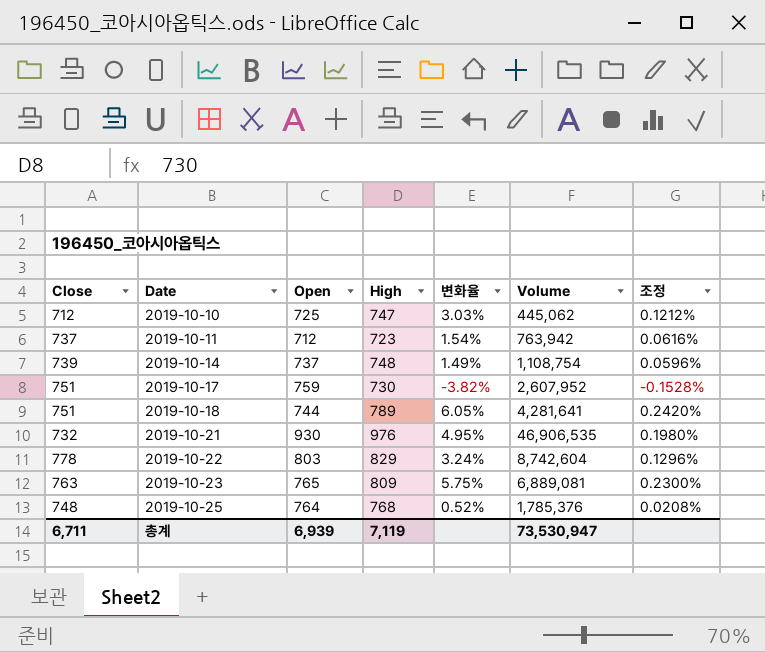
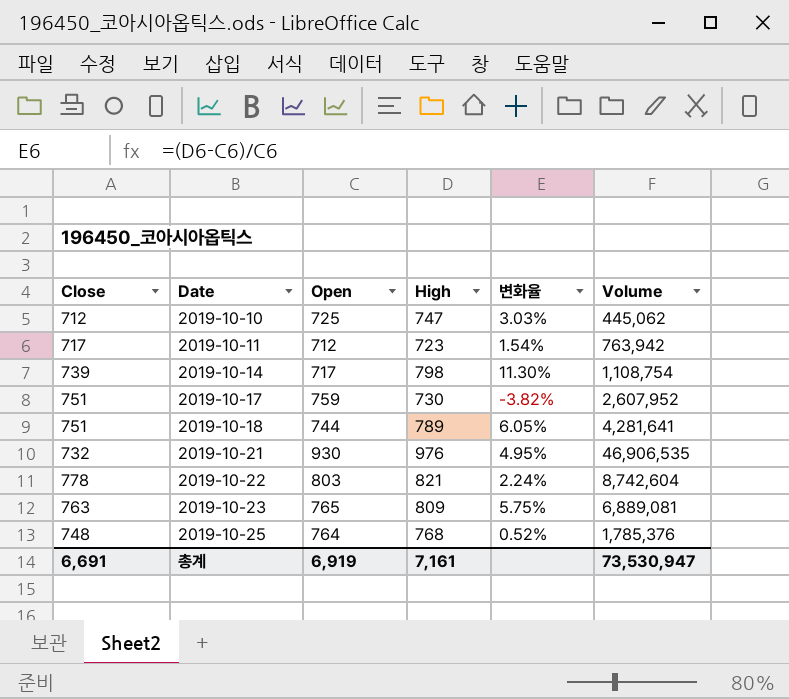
column 조정 | formula: [변화율] * 0.04 -> none
2019-10-11 | Close: 737 -> 717
2019-10-14 | Open: 737 -> 717
2019-10-14 | High: 748 -> 798
2019-10-14 | 변화율: 1.49% -> 11.30%
2019-10-22 | High: 829 -> 821
2019-10-22 | 변화율: 3.24% -> 2.24%
총계 | Close: 6,711 -> 6,691
총계 | Open: 6,939 -> 6,919
총계 | High: 7,119 -> 7,161

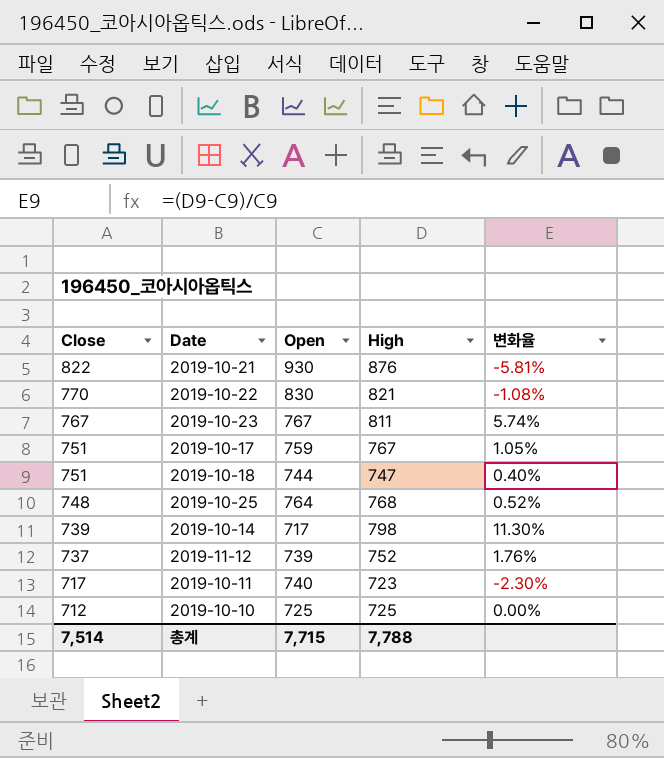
row order: Date ascending -> Close descending
column Volume | position: 6 -> none
2019-10-21 | Close: 732 -> 822
2019-10-21 | High: 976 -> 876
2019-10-21 | 변화율: 4.95% -> -5.81%
2019-10-22 | Close: 778 -> 770
2019-10-22 | Open: 803 -> 830
2019-10-22 | 변화율: 2.24% -> -1.08%
2019-10-23 | Close: 763 -> 767
2019-10-23 | Open: 765 -> 767
2019-10-23 | High: 809 -> 811
2019-10-23 | 변화율: 5.75% -> 5.74%
2019-10-17 | High: 730 -> 767
2019-10-17 | 변화율: -3.82% -> 1.05%
2019-10-18 | High: 789 -> 747
2019-10-18 | 변화율: 6.05% -> 0.40%
row 2019-11-12: none -> 737 | 739 | 752 | 1.76%
2019-10-11 | Open: 712 -> 740
2019-10-11 | 변화율: 1.54% -> -2.30%
2019-10-10 | High: 747 -> 725
2019-10-10 | 변화율: 3.03% -> 0.00%
총계 | Close: 6,691 -> 7,514
총계 | Open: 6,919 -> 7,715
총계 | High: 7,161 -> 7,788

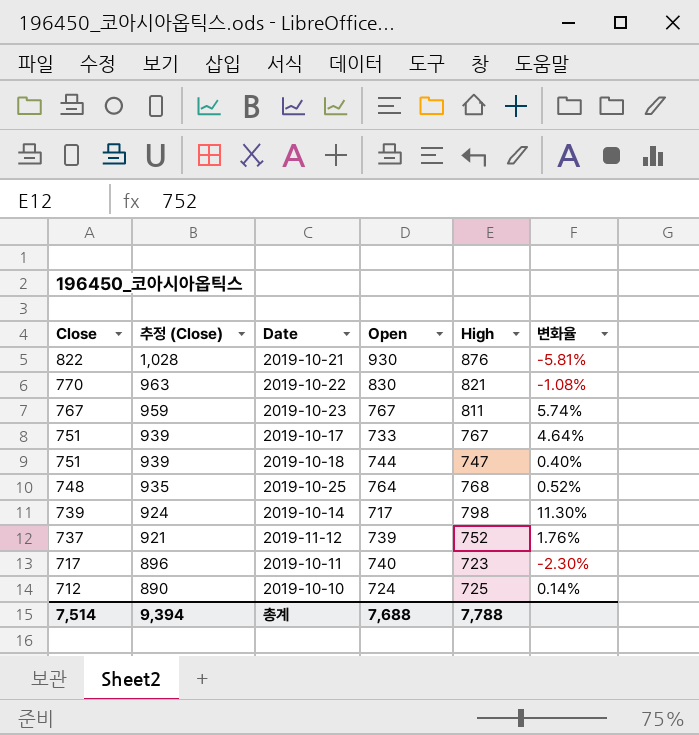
column 추정 (Close) | formula: none -> [Close] * 1.25
2019-10-17 | Open: 759 -> 733
2019-10-17 | 변화율: 1.05% -> 4.64%
2019-10-10 | Open: 725 -> 724
2019-10-10 | 변화율: 0.00% -> 0.14%
총계 | Open: 7,715 -> 7,688

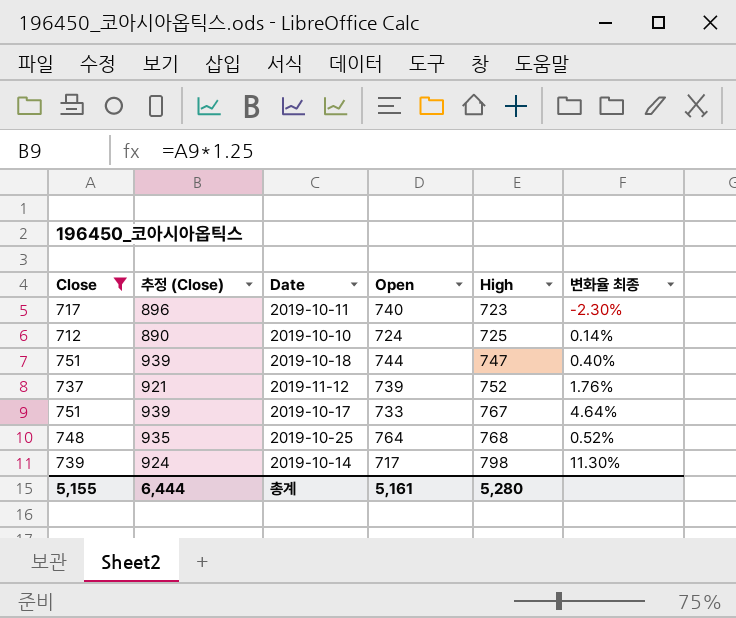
filter: none -> Close <= 751
row order: Close descending -> High ascending
column name: 변화율 -> 변화율 최종
총계 | Close: 7,514 -> 5,155
총계 | 추정 (Close): 9,394 -> 6,444
총계 | Open: 7,688 -> 5,161
총계 | High: 7,788 -> 5,280

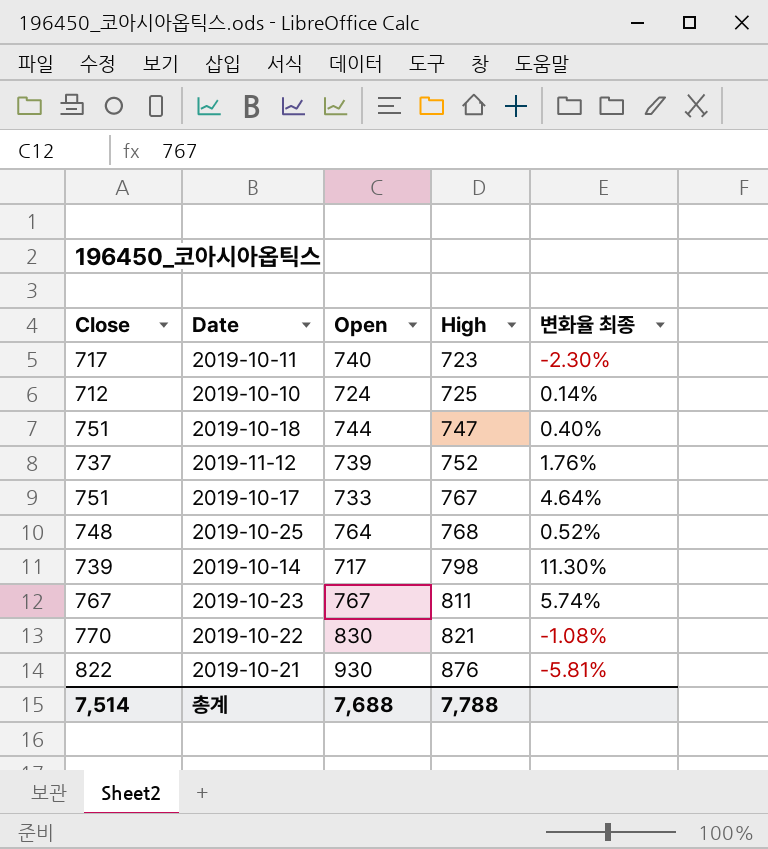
filter: Close <= 751 -> none
column 추정 (Close) | formula: [Close] * 1.25 -> none
총계 | Close: 5,155 -> 7,514
총계 | Open: 5,161 -> 7,688
총계 | High: 5,280 -> 7,788

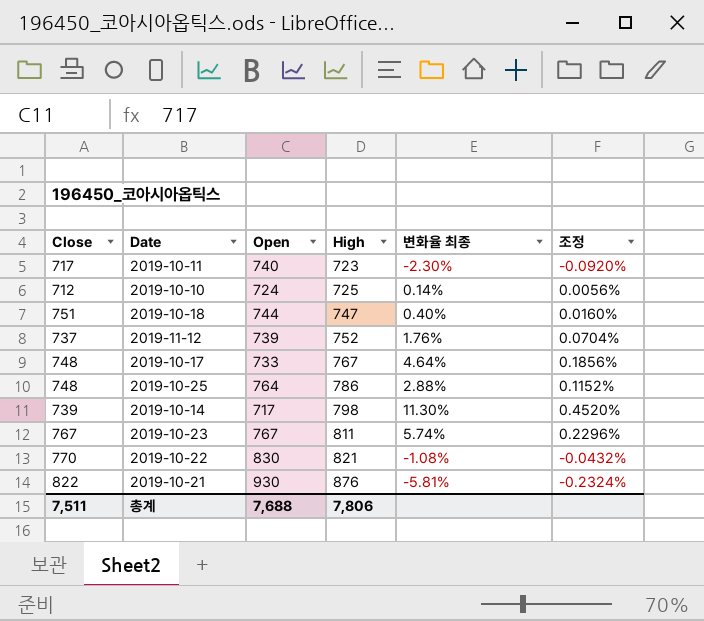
column 조정 | formula: none -> [변화율 최종] * 0.04
2019-10-17 | Close: 751 -> 748
2019-10-25 | High: 768 -> 786
2019-10-25 | 변화율 최종: 0.52% -> 2.88%
총계 | Close: 7,514 -> 7,511
총계 | High: 7,788 -> 7,806

